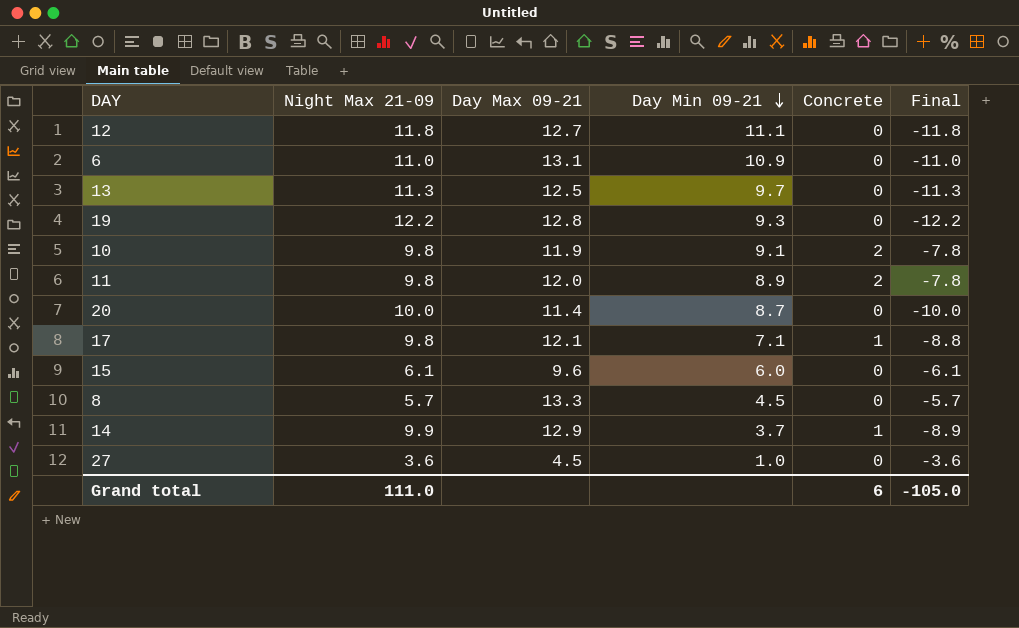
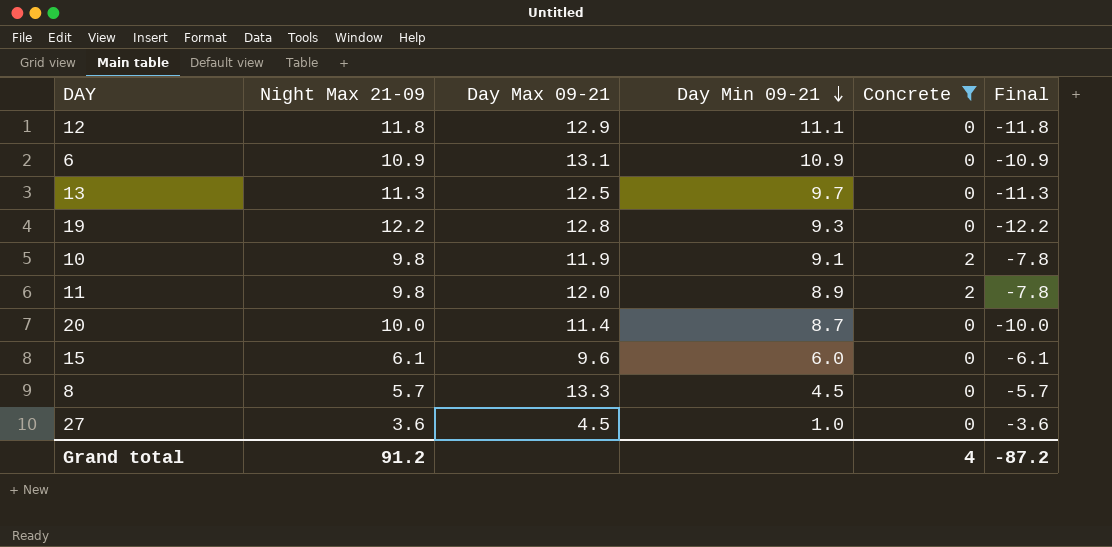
filter: none -> Concrete != 1
12 | Day Max 09-21: 12.7 -> 12.9
6 | Night Max 21-09: 11.0 -> 10.9
6 | Final: -11.0 -> -10.9
Grand total | Night Max 21-09: 111.0 -> 91.2
Grand total | Concrete: 6 -> 4
Grand total | Final: -105.0 -> -87.2

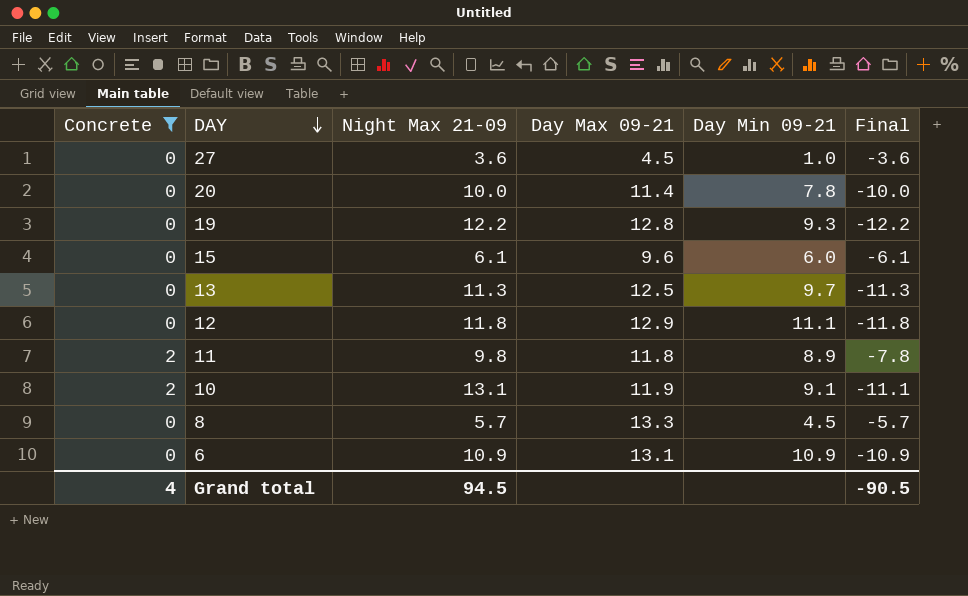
row order: Day Min 09-21 descending -> DAY descending
column Concrete | position: 5 -> 1
20 | Day Min 09-21: 8.7 -> 7.8
11 | Day Max 09-21: 12.0 -> 11.8
10 | Night Max 21-09: 9.8 -> 13.1
10 | Final: -7.8 -> -11.1
Grand total | Night Max 21-09: 91.2 -> 94.5
Grand total | Final: -87.2 -> -90.5

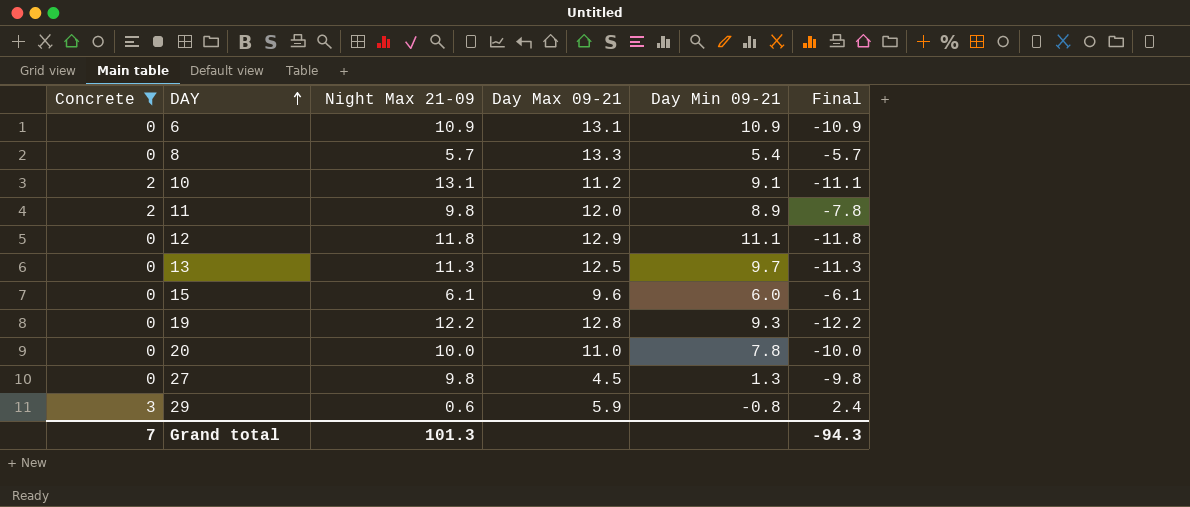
row order: DAY descending -> DAY ascending
8 | Day Min 09-21: 4.5 -> 5.4
10 | Day Max 09-21: 11.9 -> 11.2
11 | Day Max 09-21: 11.8 -> 12.0
20 | Day Max 09-21: 11.4 -> 11.0
27 | Night Max 21-09: 3.6 -> 9.8
27 | Day Min 09-21: 1.0 -> 1.3
27 | Final: -3.6 -> -9.8
row 29: none -> 3 | 0.6 | 5.9 | -0.8 | 2.4
Grand total | Concrete: 4 -> 7
Grand total | Night Max 21-09: 94.5 -> 101.3
Grand total | Final: -90.5 -> -94.3

